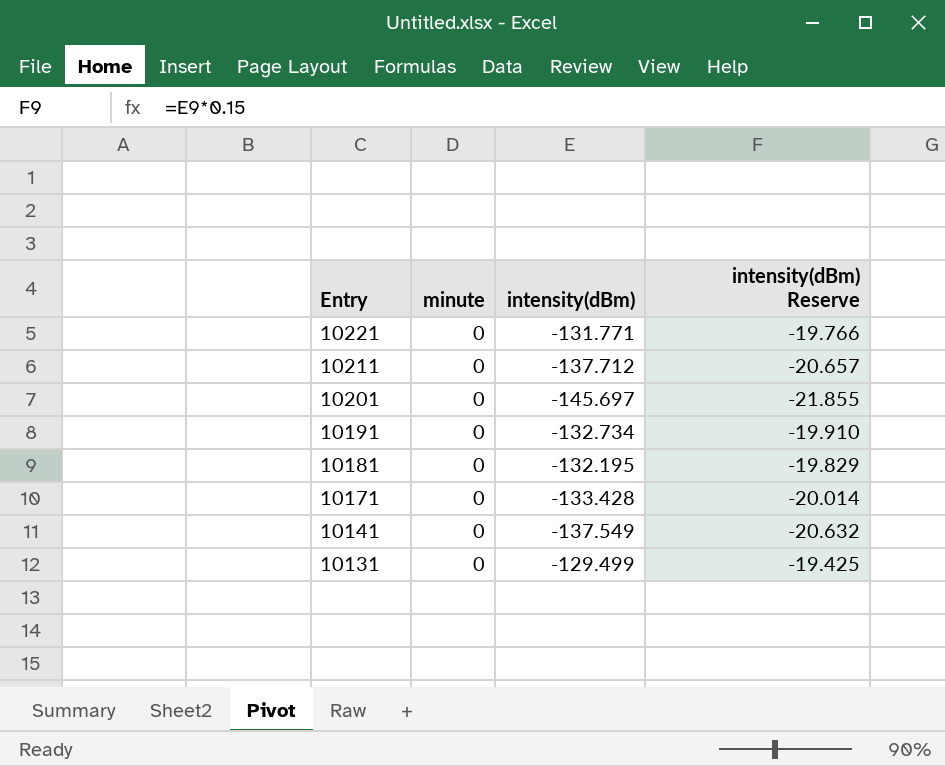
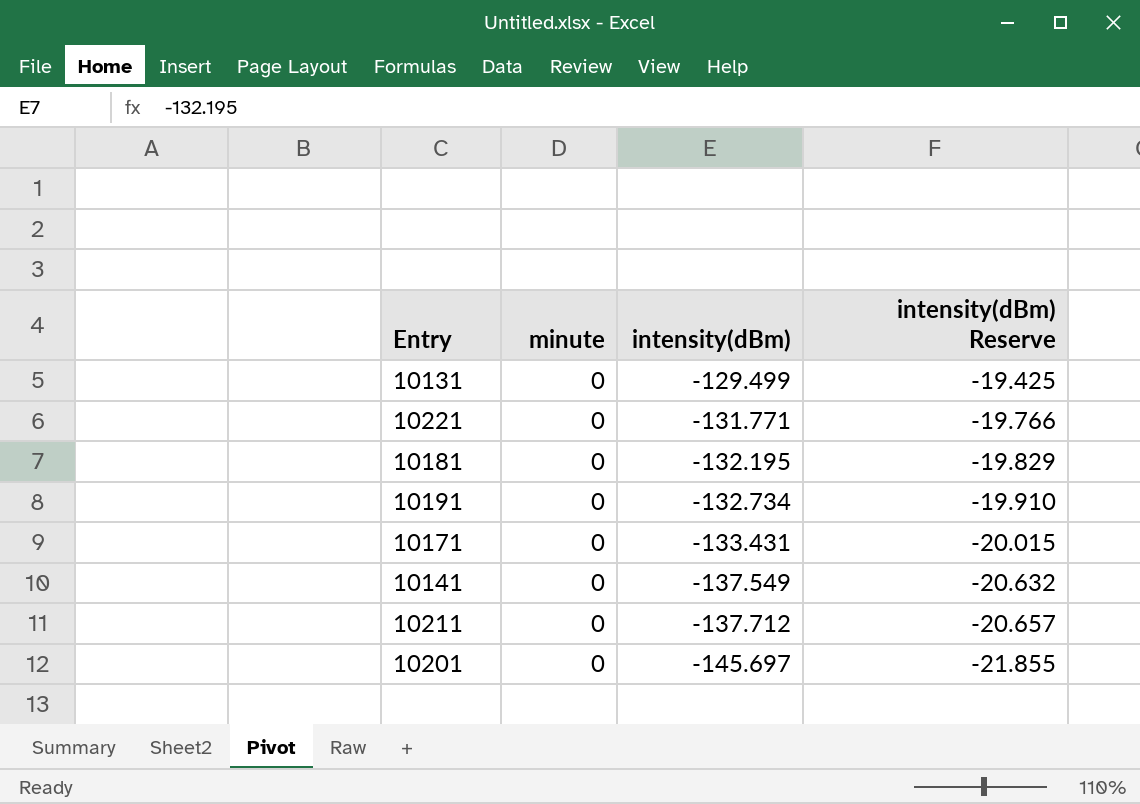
row order: Entry descending -> intensity(dBm) descending
10171 | intensity(dBm): -133.428 -> -133.431
10171 | intensity(dBm) Reserve: -20.014 -> -20.015

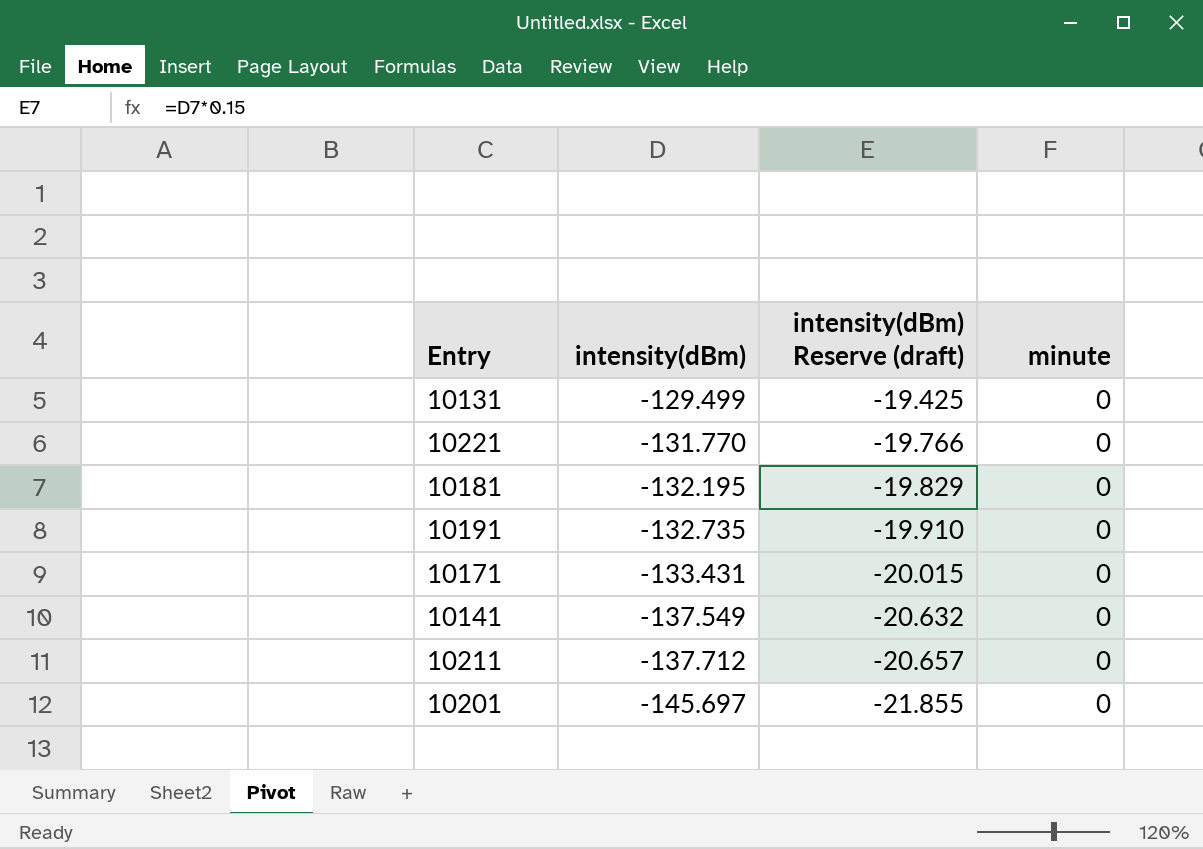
column name: intensity(dBm) Reserve -> intensity(dBm) Reserve (draft)
column minute | position: 2 -> 4
10221 | intensity(dBm): -131.771 -> -131.770
10191 | intensity(dBm): -132.734 -> -132.735

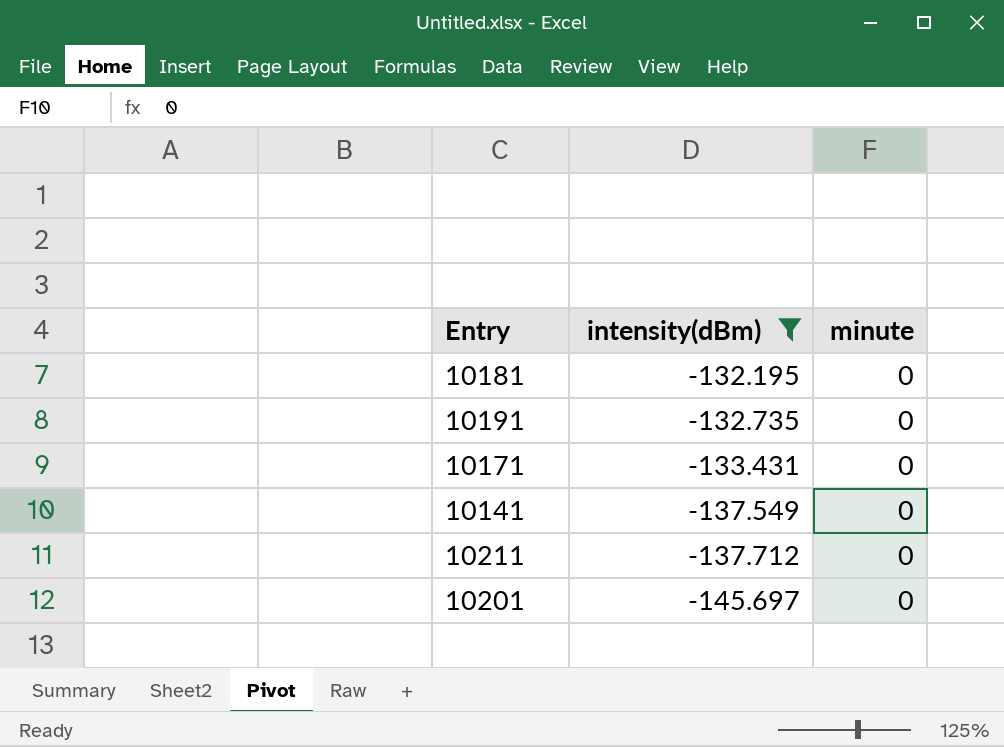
filter: none -> intensity(dBm) <= -132.195
column intensity(dBm) Reserve (draft) | formula: [intensity(dBm)] * 0.15 -> none

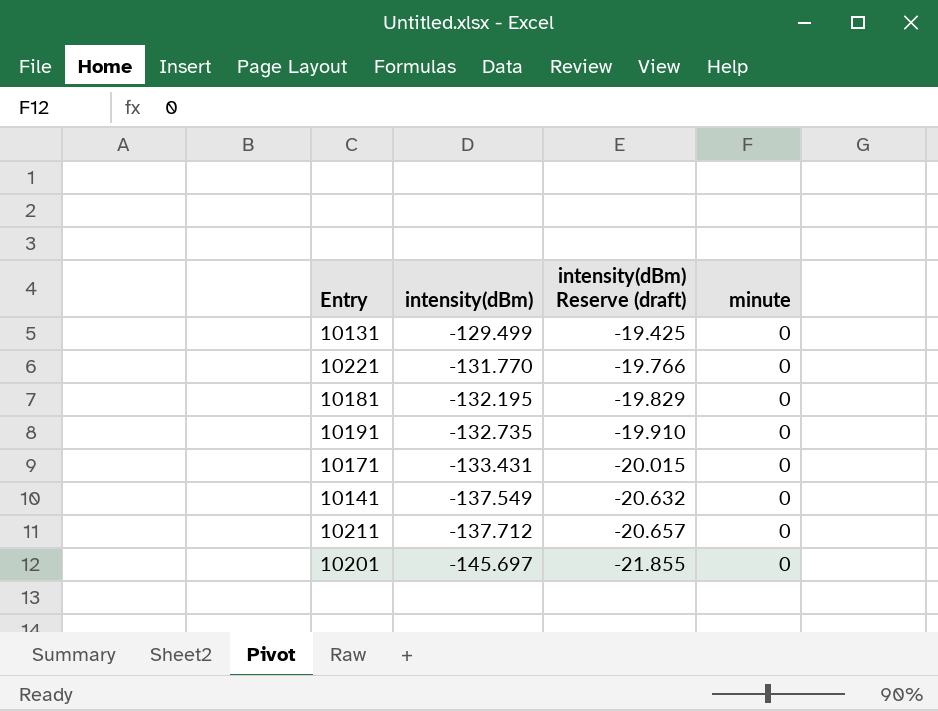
filter: intensity(dBm) <= -132.195 -> none
column intensity(dBm) Reserve (draft) | formula: none -> [intensity(dBm)] * 0.15

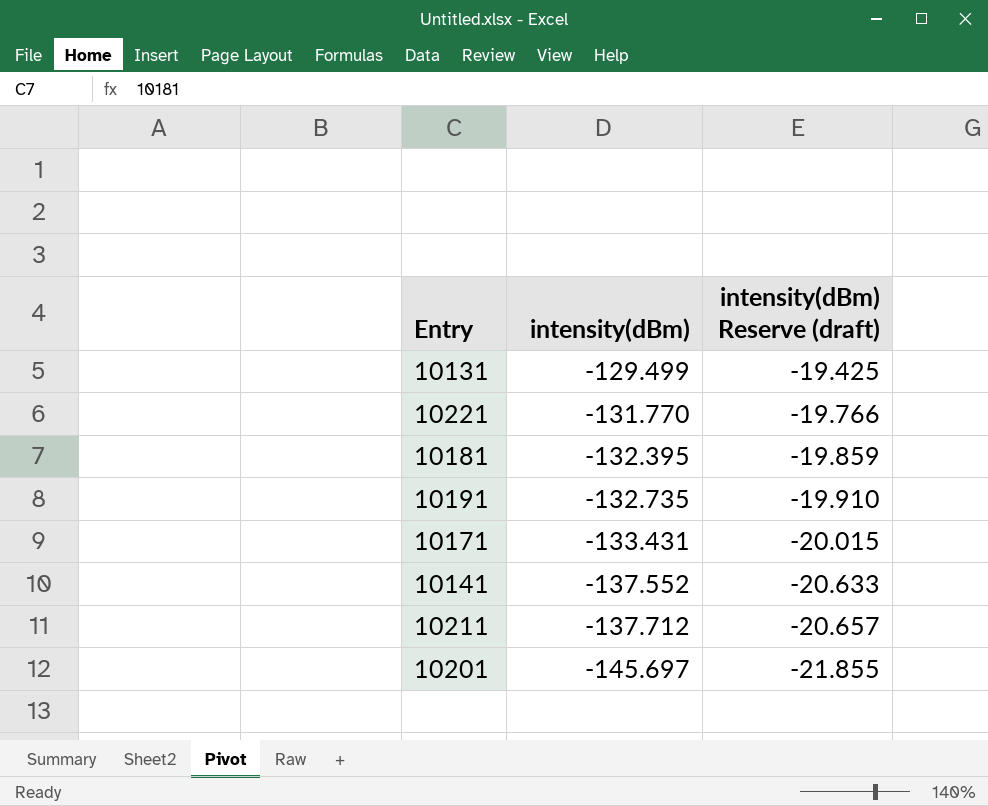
column minute | position: 4 -> none
10181 | intensity(dBm): -132.195 -> -132.395
10181 | intensity(dBm) Reserve (draft): -19.829 -> -19.859
10141 | intensity(dBm): -137.549 -> -137.552
10141 | intensity(dBm) Reserve (draft): -20.632 -> -20.633

